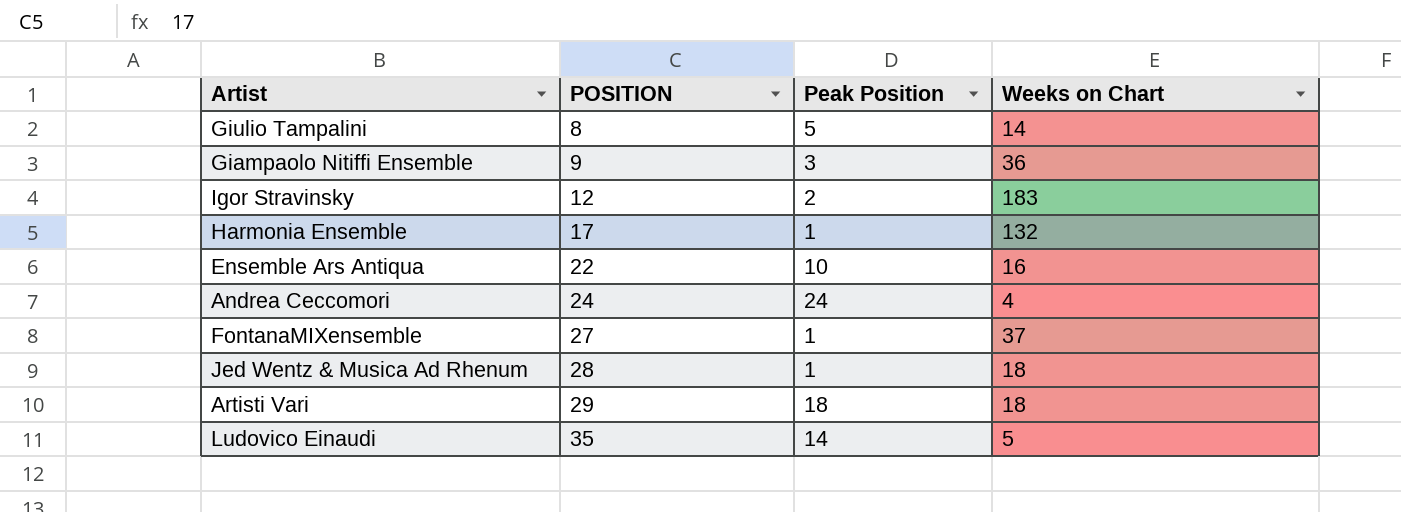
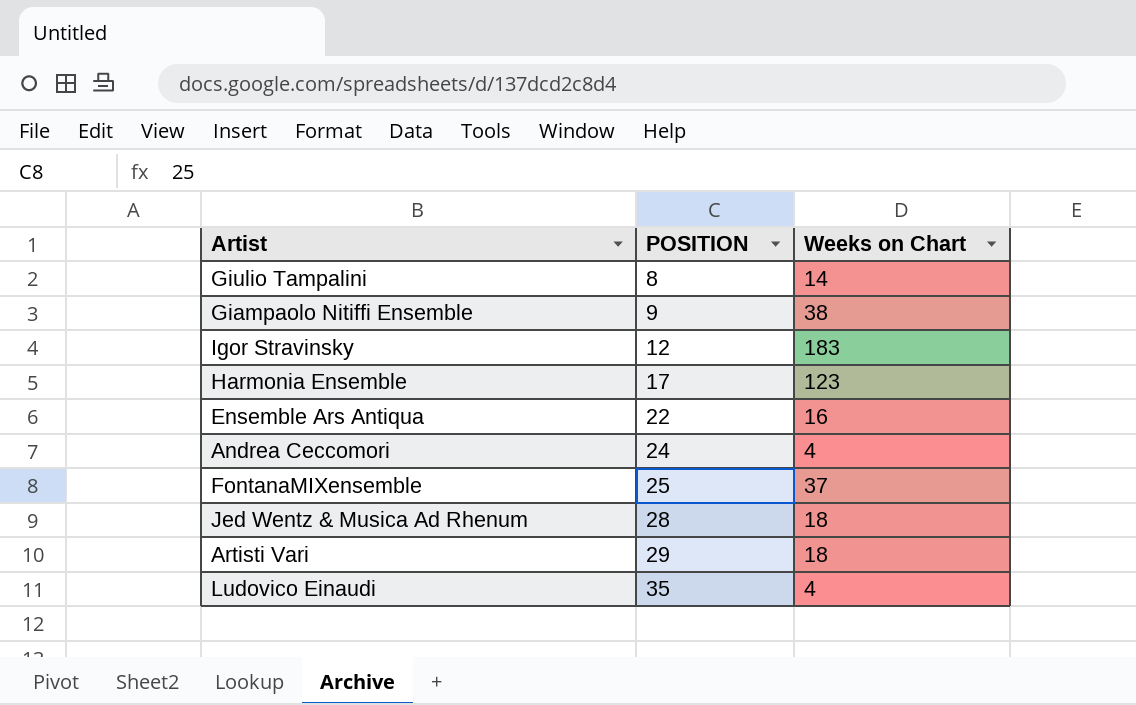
column Peak Position | position: 3 -> none
Giampaolo Nitiffi Ensemble | Weeks on Chart: 36 -> 38
Harmonia Ensemble | Weeks on Chart: 132 -> 123
FontanaMIXensemble | POSITION: 27 -> 25
Ludovico Einaudi | Weeks on Chart: 5 -> 4

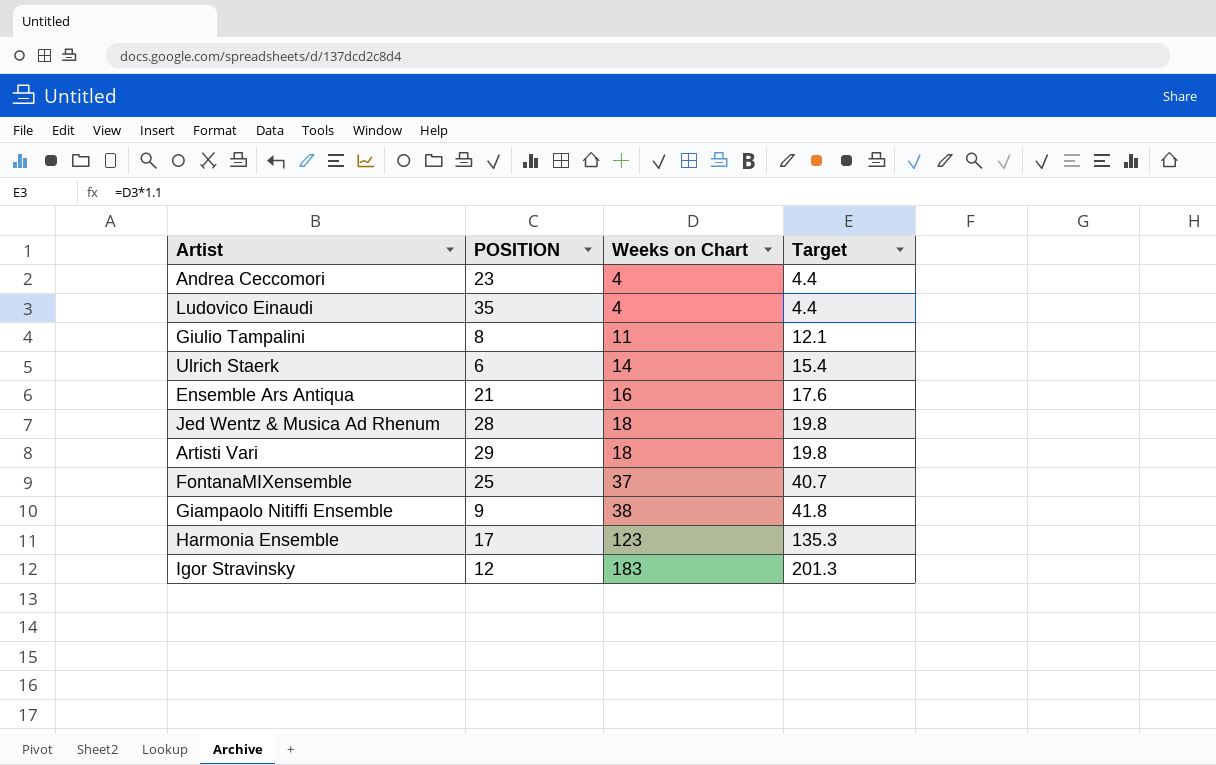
row order: POSITION ascending -> Weeks on Chart ascending
column Target | formula: none -> [Weeks on Chart] * 1.1
Andrea Ceccomori | POSITION: 24 -> 23
Giulio Tampalini | Weeks on Chart: 14 -> 11
row Ulrich Staerk: none -> 6 | 14 | 15.4
Ensemble Ars Antiqua | POSITION: 22 -> 21

